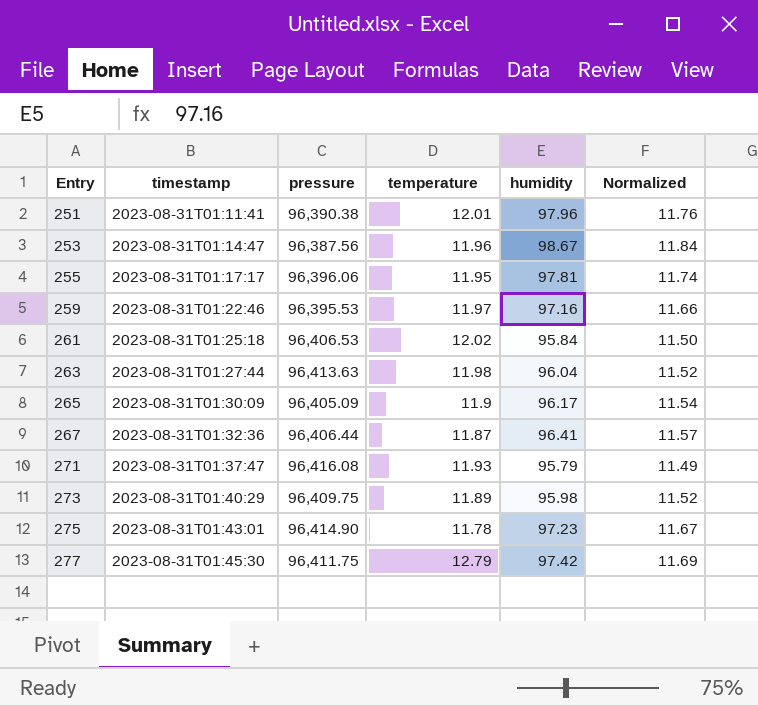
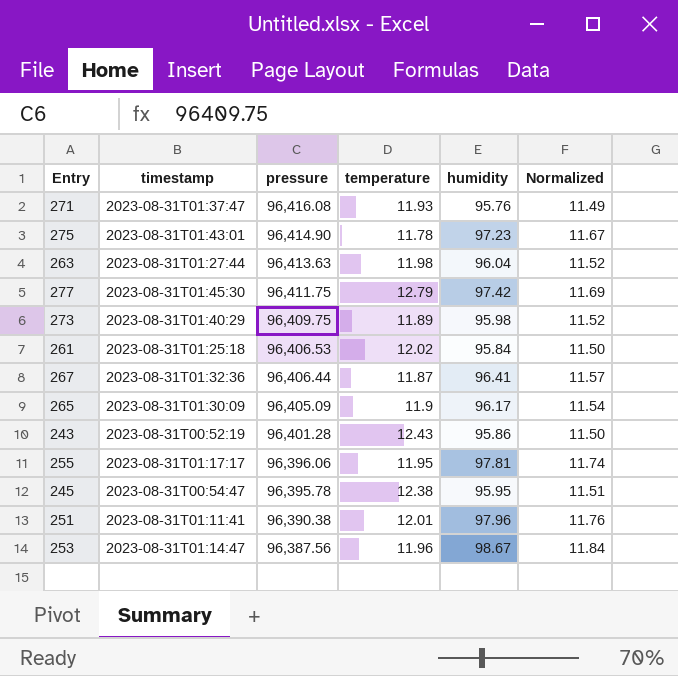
row order: Entry ascending -> pressure descending
row 259: 2023-08-31T01:22:46 | 96,395.53 | 11.97 | 97.16 | 11.66 -> none
271 | humidity: 95.79 -> 95.76
row 243: none -> 2023-08-31T00:52:19 | 96,401.28 | 12.43 | 95.86 | 11.50
row 245: none -> 2023-08-31T00:54:47 | 96,395.78 | 12.38 | 95.95 | 11.51

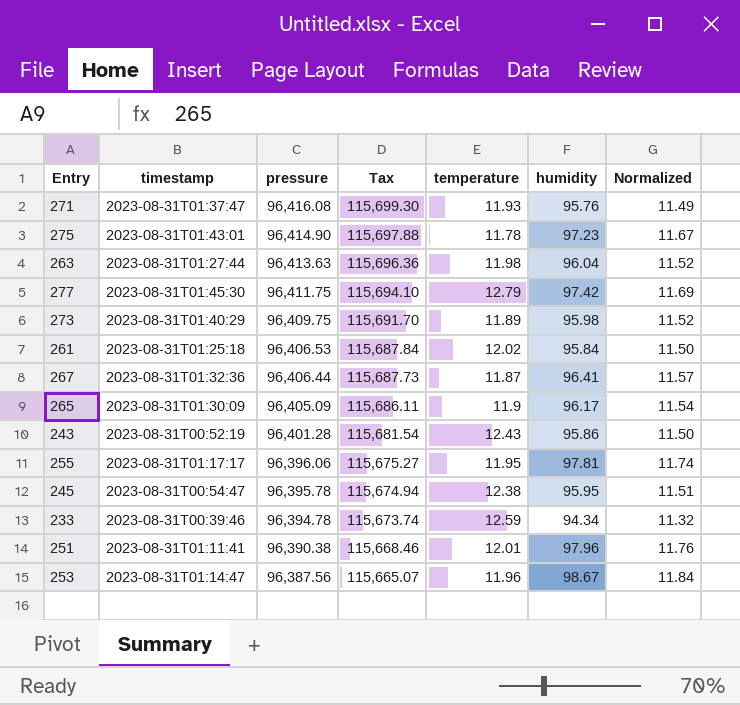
column Tax | formula: none -> [pressure] * 1.2
row 233: none -> 2023-08-31T00:39:46 | 96,394.78 | 115,673.74 | 12.59 | 94.34 | 11.32

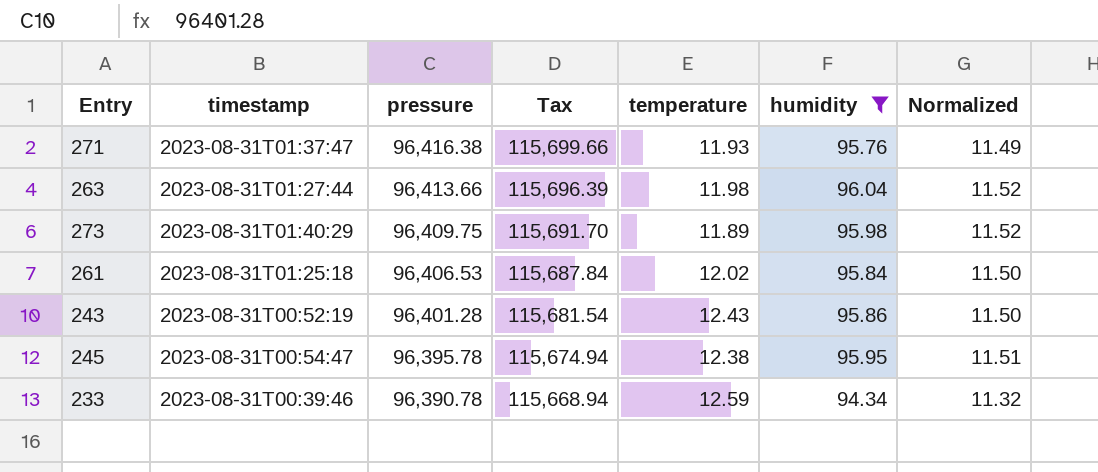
filter: none -> humidity <= 96.04
271 | pressure: 96,416.08 -> 96,416.38
271 | Tax: 115,699.30 -> 115,699.66
263 | pressure: 96,413.63 -> 96,413.66
263 | Tax: 115,696.36 -> 115,696.39
233 | pressure: 96,394.78 -> 96,390.78
233 | Tax: 115,673.74 -> 115,668.94

